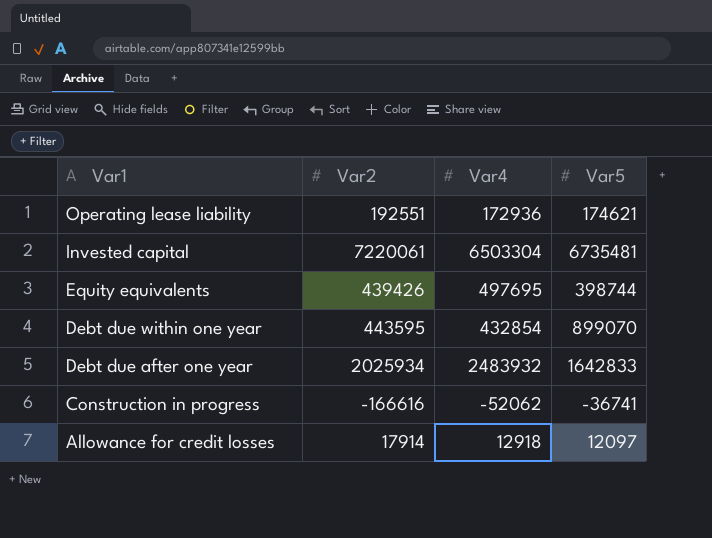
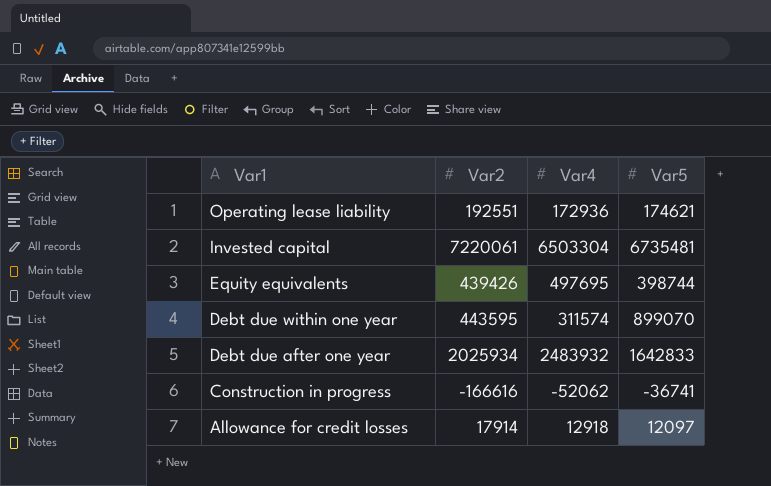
Debt due within one year | Var4: 432854 -> 311574

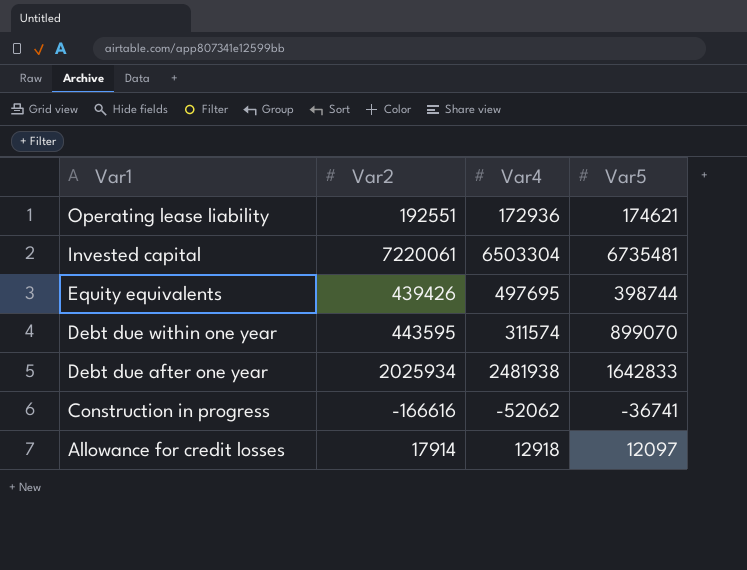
Debt due after one year | Var4: 2483932 -> 2481938

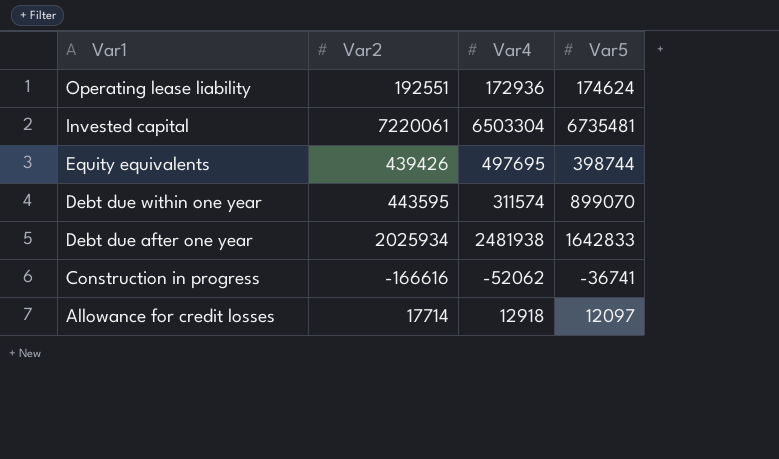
Operating lease liability | Var5: 174621 -> 174624
Allowance for credit losses | Var2: 17914 -> 17714

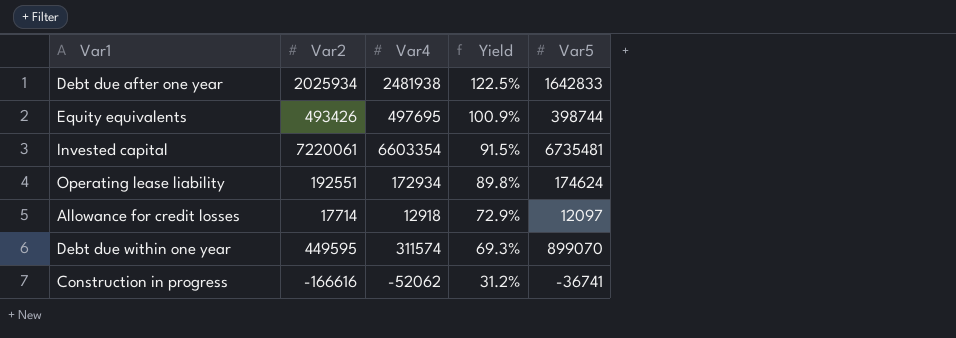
row order: Var1 descending -> Yield descending
column Yield | formula: none -> [Var4] / [Var2]
Equity equivalents | Var2: 439426 -> 493426
Invested capital | Var4: 6503304 -> 6603354
Operating lease liability | Var4: 172936 -> 172934
Debt due within one year | Var2: 443595 -> 449595

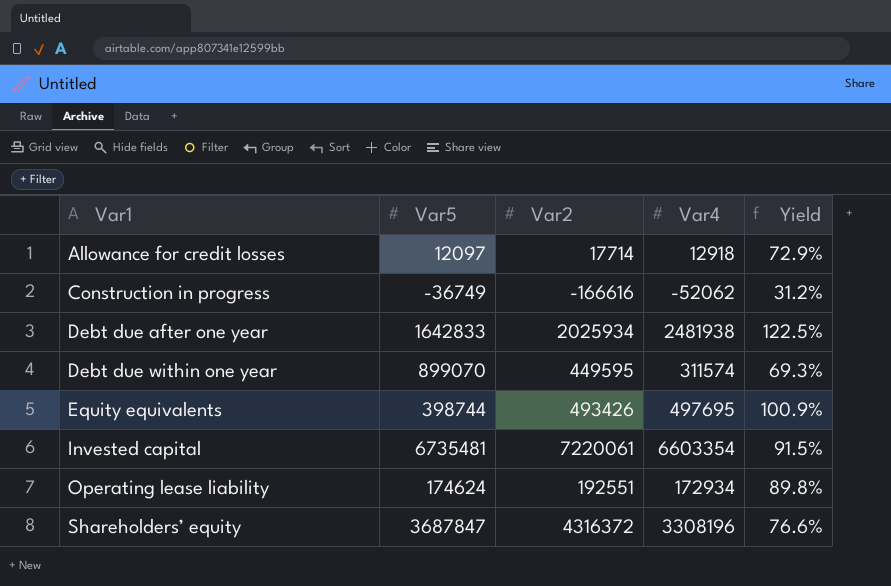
row order: Yield descending -> Var1 ascending
column Var5 | position: 5 -> 2
Construction in progress | Var5: -36741 -> -36749
row Shareholders’ equity: none -> 3687847 | 4316372 | 3308196 | 76.6%

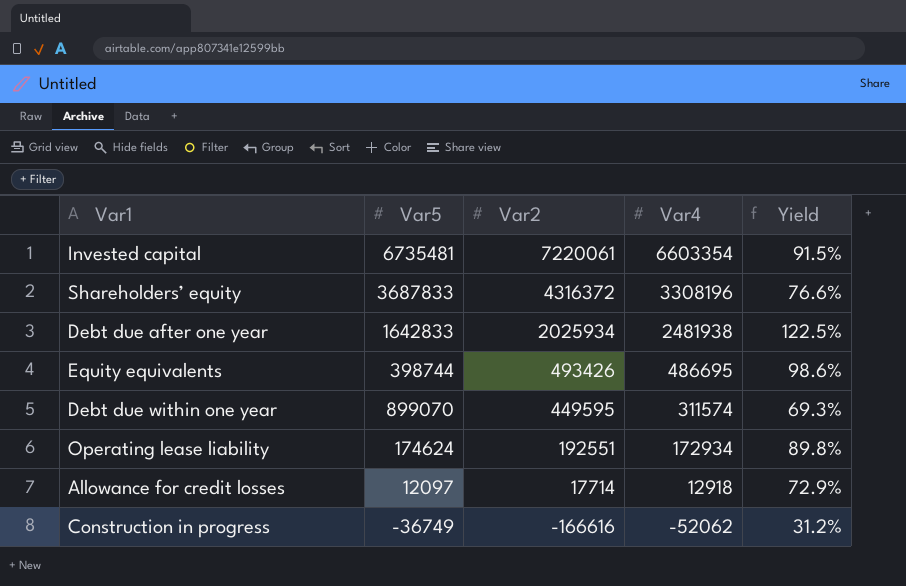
row order: Var1 ascending -> Var2 descending
Shareholders’ equity | Var5: 3687847 -> 3687833
Equity equivalents | Var4: 497695 -> 486695
Equity equivalents | Yield: 100.9% -> 98.6%

